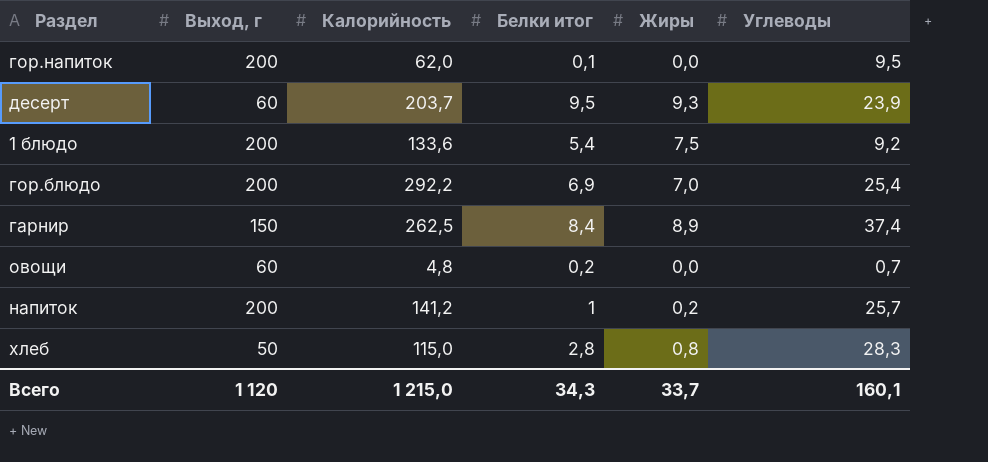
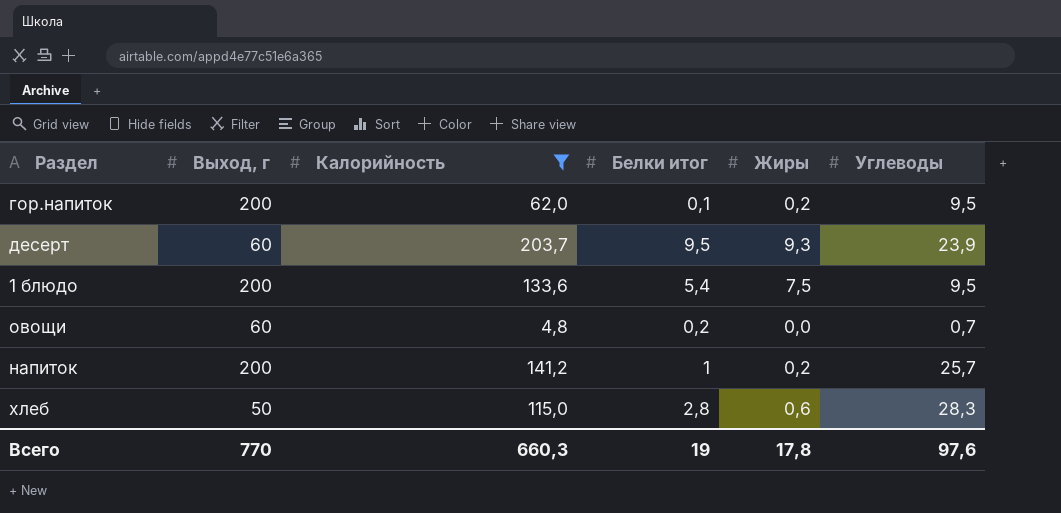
filter: none -> Калорийность <= 203,7
гор.напиток | Жиры: 0,0 -> 0,2
1 блюдо | Углеводы: 9,2 -> 9,5
хлеб | Жиры: 0,8 -> 0,6
Всего | Выход, г: 1 120 -> 770
Всего | Калорийность: 1 215,0 -> 660,3
Всего | Белки итог: 34,3 -> 19
Всего | Жиры: 33,7 -> 17,8
Всего | Углеводы: 160,1 -> 97,6

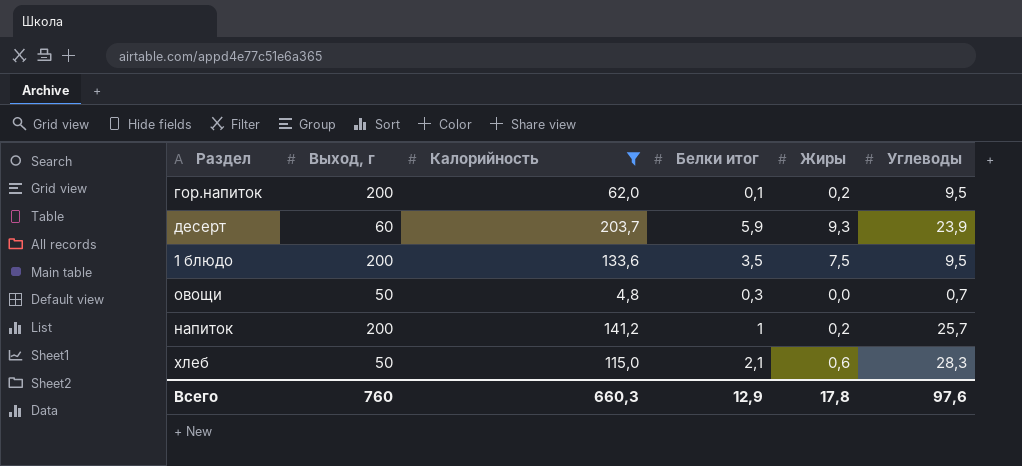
десерт | Белки итог: 9,5 -> 5,9
1 блюдо | Белки итог: 5,4 -> 3,5
овощи | Выход, г: 60 -> 50
овощи | Белки итог: 0,2 -> 0,3
хлеб | Белки итог: 2,8 -> 2,1
Всего | Выход, г: 770 -> 760
Всего | Белки итог: 19 -> 12,9

